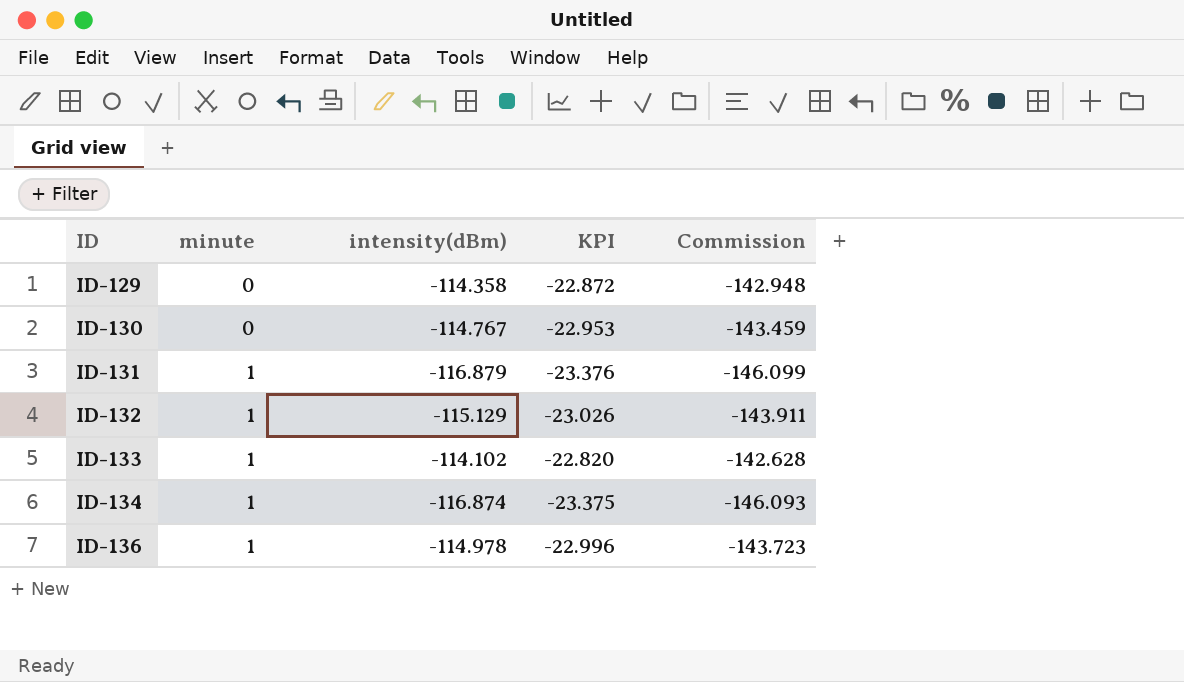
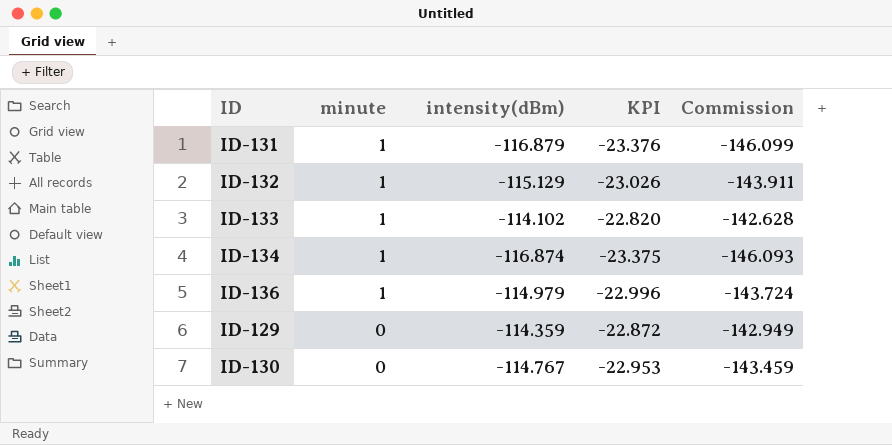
row order: ID ascending -> minute descending
ID-136 | intensity(dBm): -114.978 -> -114.979
ID-136 | Commission: -143.723 -> -143.724
ID-129 | intensity(dBm): -114.358 -> -114.359
ID-129 | Commission: -142.948 -> -142.949

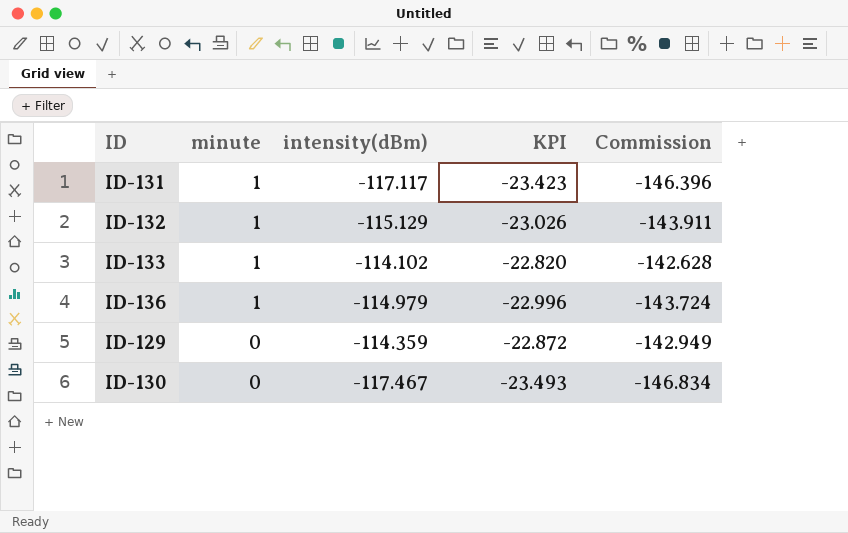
row ID-134: 1 | -116.874 | -23.375 | -146.093 -> none
ID-131 | intensity(dBm): -116.879 -> -117.117
ID-131 | KPI: -23.376 -> -23.423
ID-131 | Commission: -146.099 -> -146.396
ID-130 | intensity(dBm): -114.767 -> -117.467
ID-130 | KPI: -22.953 -> -23.493
ID-130 | Commission: -143.459 -> -146.834

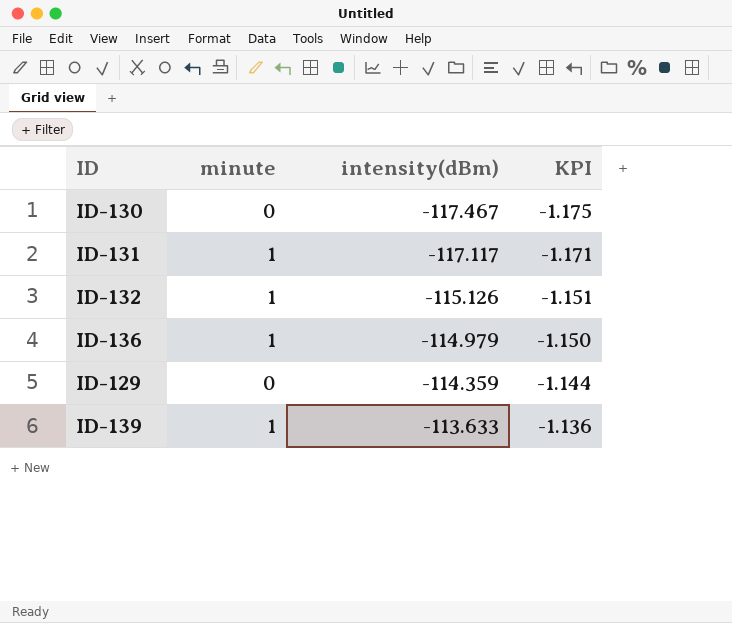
row order: minute descending -> intensity(dBm) ascending
column Commission | formula: [intensity(dBm)] * 1.25 -> none
column KPI | formula: [intensity(dBm)] * 0.2 -> [intensity(dBm)] * 0.01
row ID-133: 1 | -114.102 | -22.820 | -142.628 -> none
ID-132 | intensity(dBm): -115.129 -> -115.126
row ID-139: none -> 1 | -113.633 | -1.136

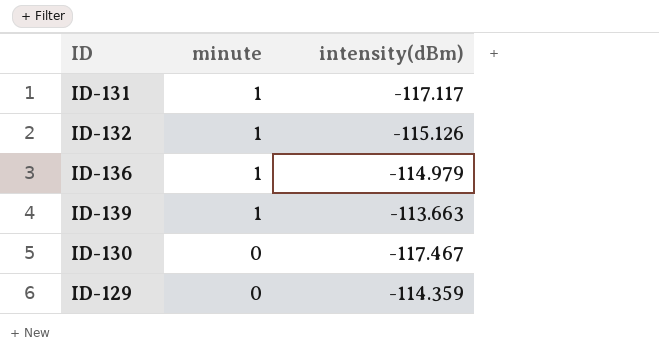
row order: intensity(dBm) ascending -> minute descending
column KPI | formula: [intensity(dBm)] * 0.01 -> none
ID-139 | intensity(dBm): -113.633 -> -113.663

